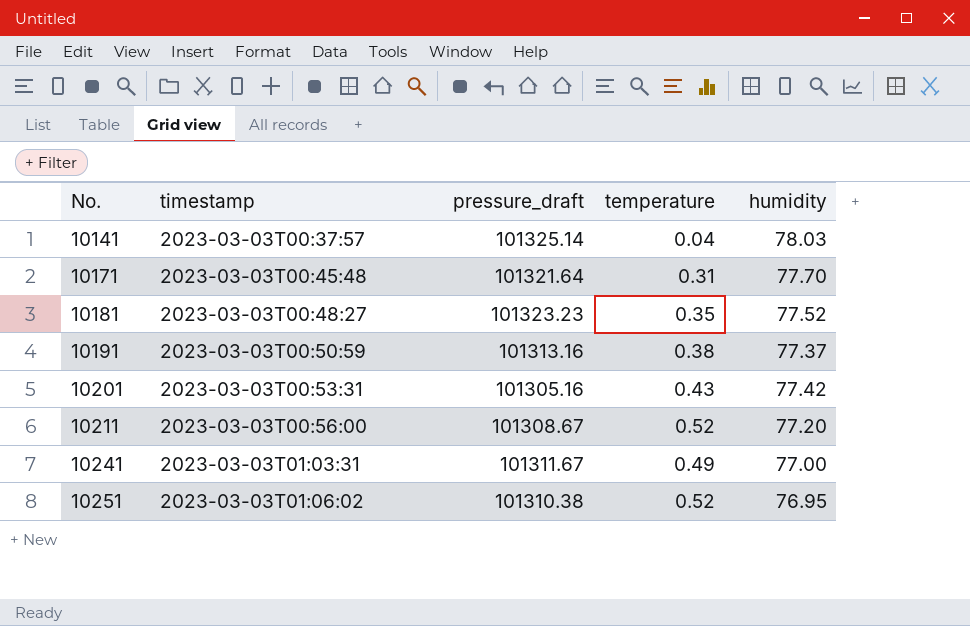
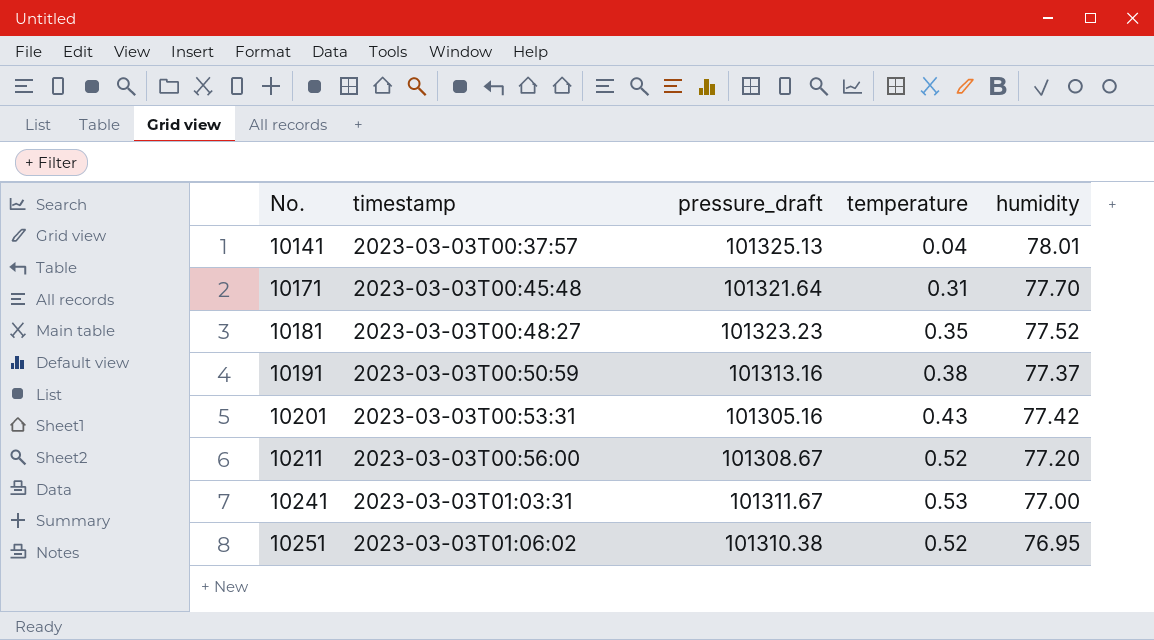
10141 | pressure_draft: 101325.14 -> 101325.13
10141 | humidity: 78.03 -> 78.01
10241 | temperature: 0.49 -> 0.53

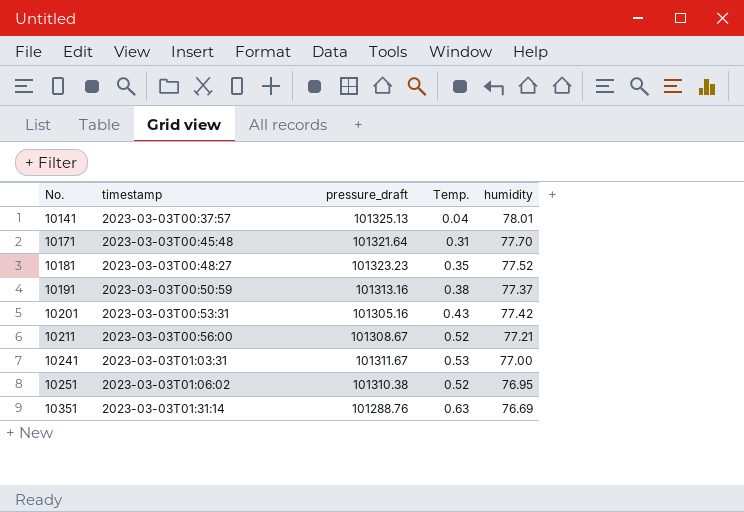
column name: temperature -> Temp.
10211 | humidity: 77.20 -> 77.21
row 10351: none -> 2023-03-03T01:31:14 | 101288.76 | 0.63 | 76.69

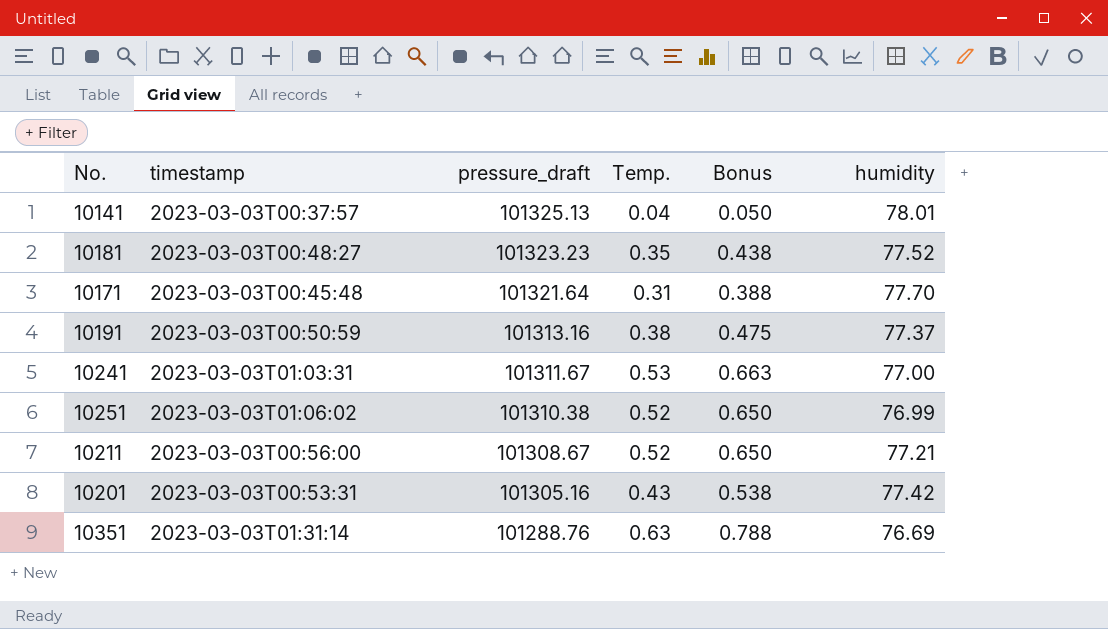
row order: No. ascending -> pressure_draft descending
column Bonus | formula: none -> [Temp.] * 1.25
10251 | humidity: 76.95 -> 76.99

